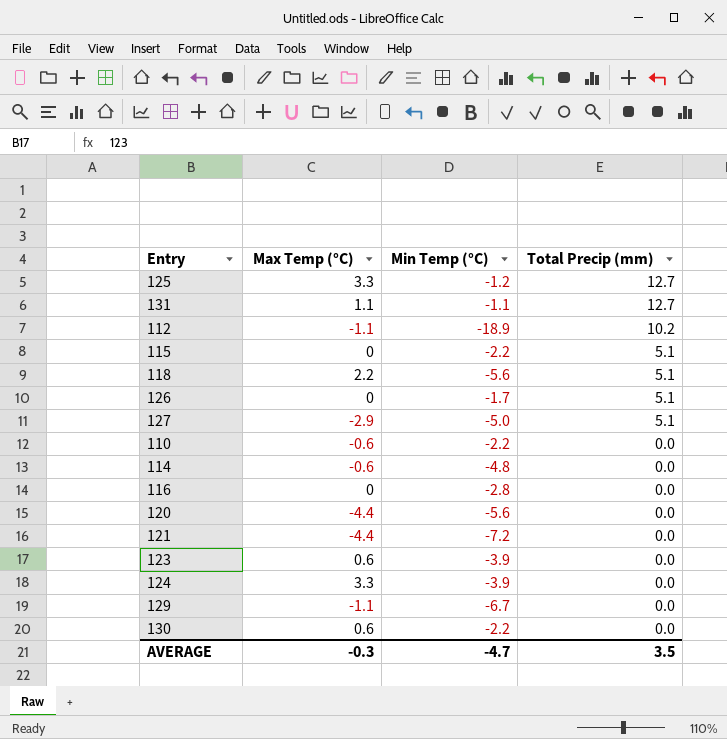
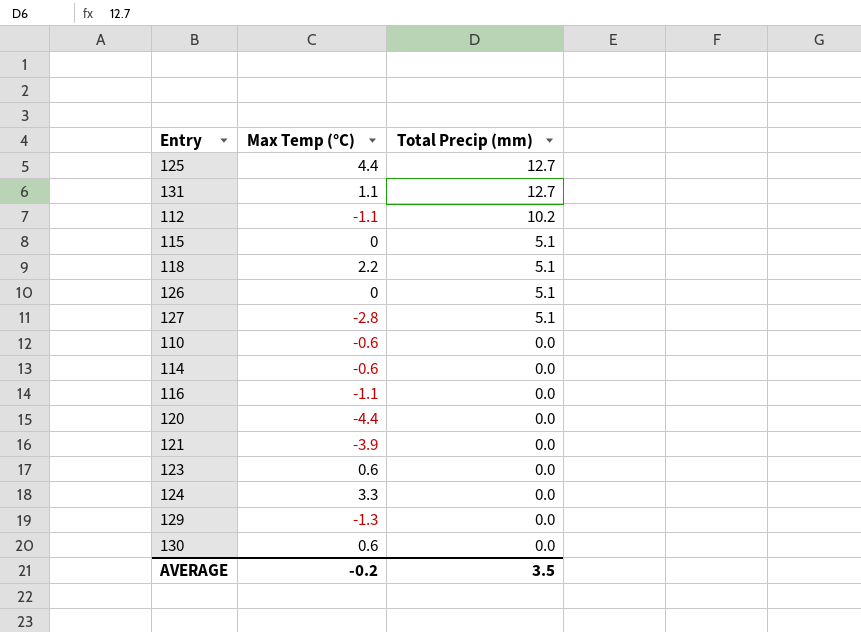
column Min Temp (°C) | position: 3 -> none
125 | Max Temp (°C): 3.3 -> 4.4
127 | Max Temp (°C): -2.9 -> -2.8
116 | Max Temp (°C): 0 -> -1.1
121 | Max Temp (°C): -4.4 -> -3.9
129 | Max Temp (°C): -1.1 -> -1.3
AVERAGE | Max Temp (°C): -0.3 -> -0.2

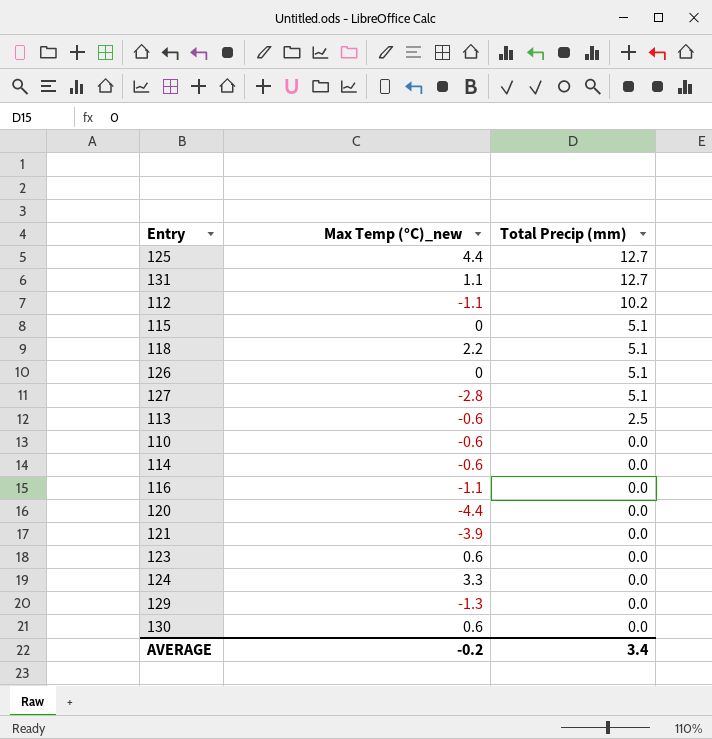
column name: Max Temp (°C) -> Max Temp (°C)_new
row 113: none -> -0.6 | 2.5
AVERAGE | Total Precip (mm): 3.5 -> 3.4

